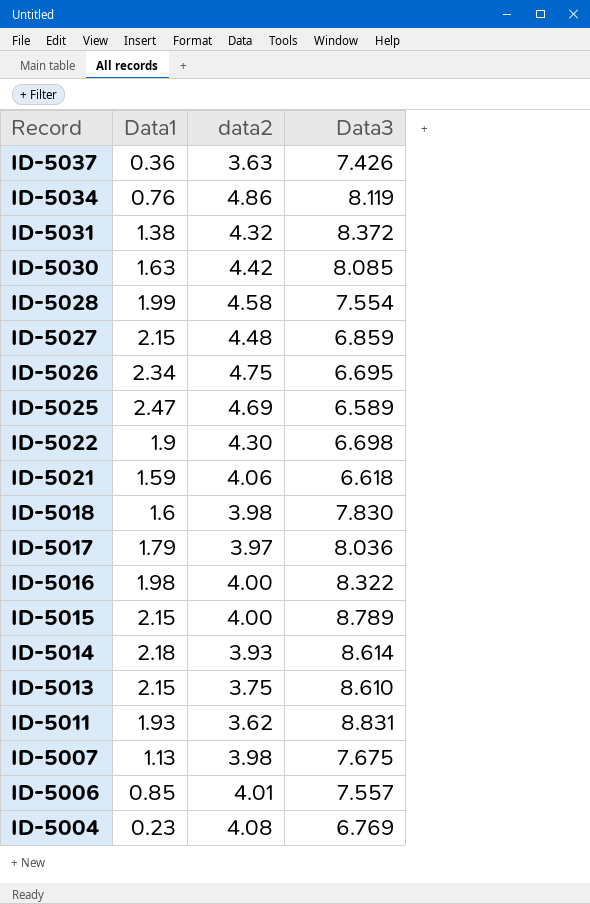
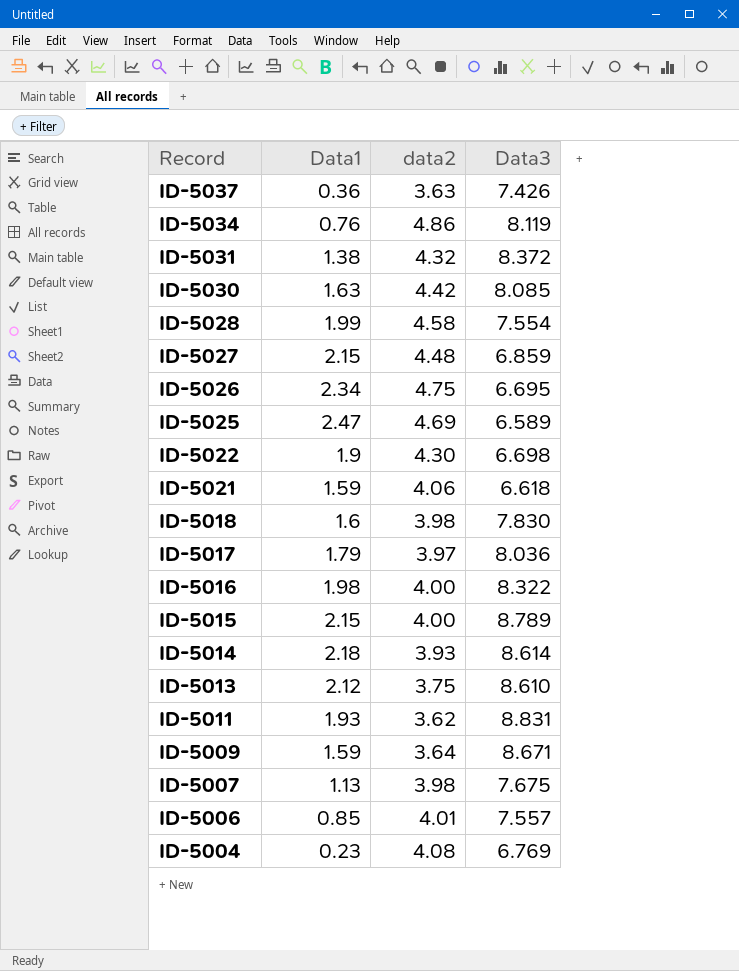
ID-5013 | Data1: 2.15 -> 2.12
row ID-5009: none -> 1.59 | 3.64 | 8.671

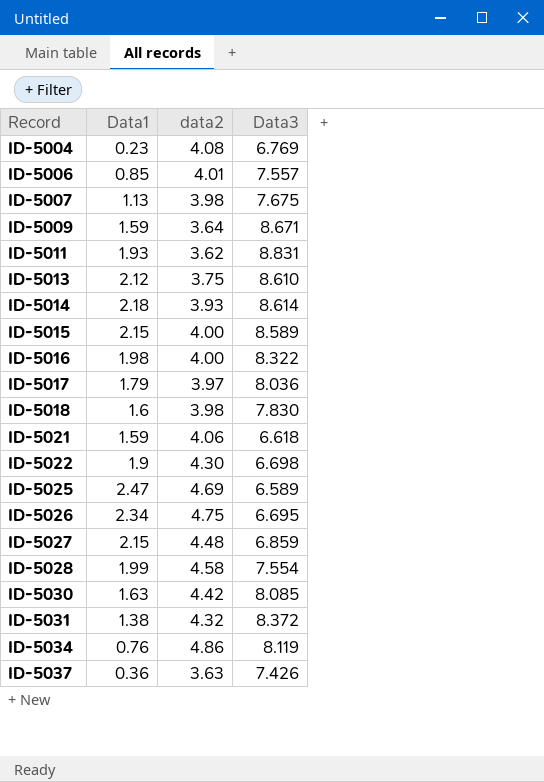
row order: Record descending -> Record ascending
ID-5015 | Data3: 8.789 -> 8.589

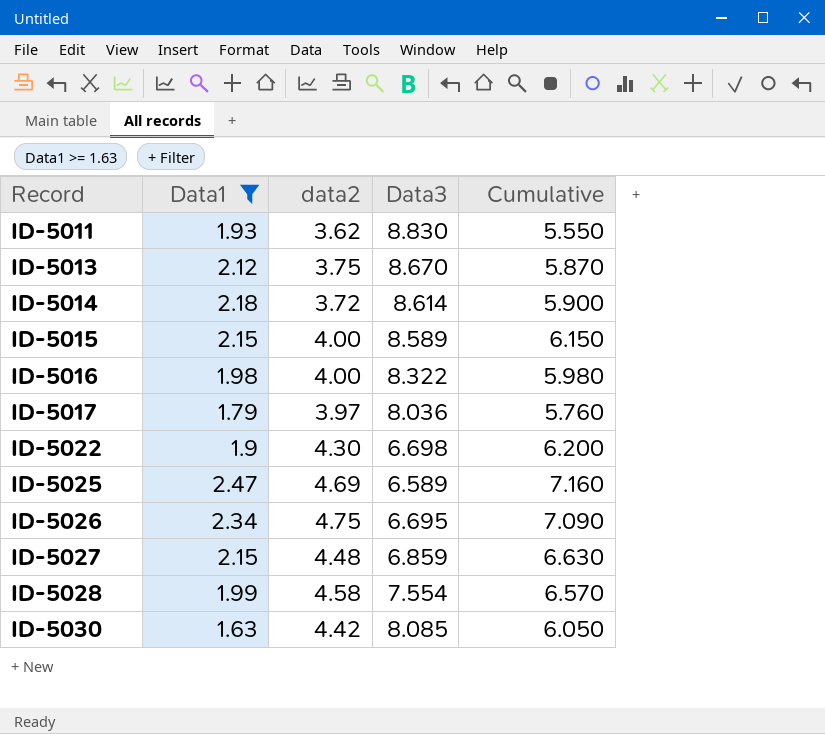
filter: none -> Data1 >= 1.63
column Cumulative | formula: none -> [Data1] + [data2]
ID-5011 | Data3: 8.831 -> 8.830
ID-5013 | Data3: 8.610 -> 8.670
ID-5014 | data2: 3.93 -> 3.72

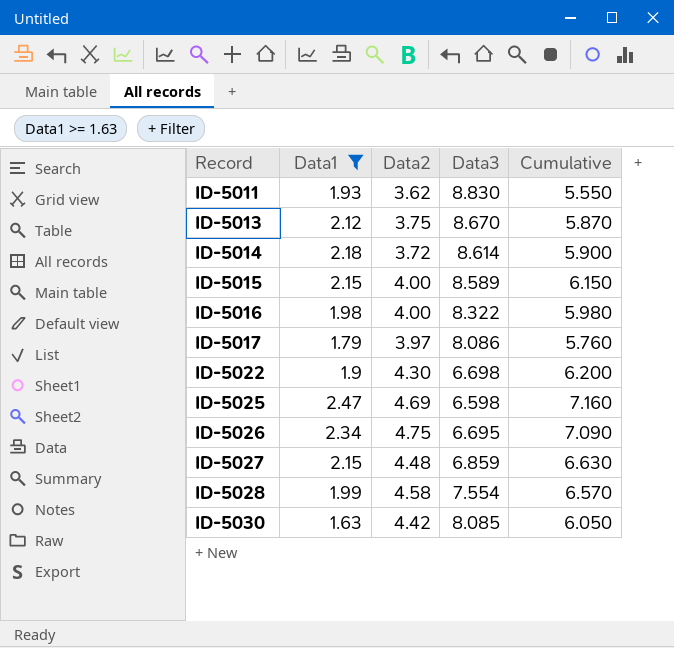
column name: data2 -> Data2
ID-5017 | Data3: 8.036 -> 8.086
ID-5025 | Data3: 6.589 -> 6.598

